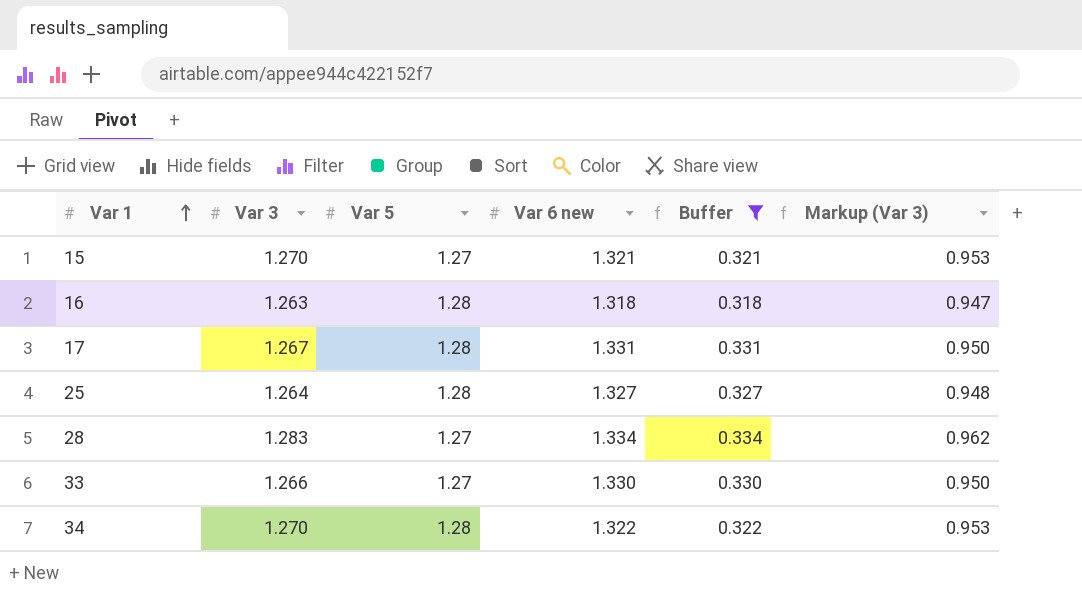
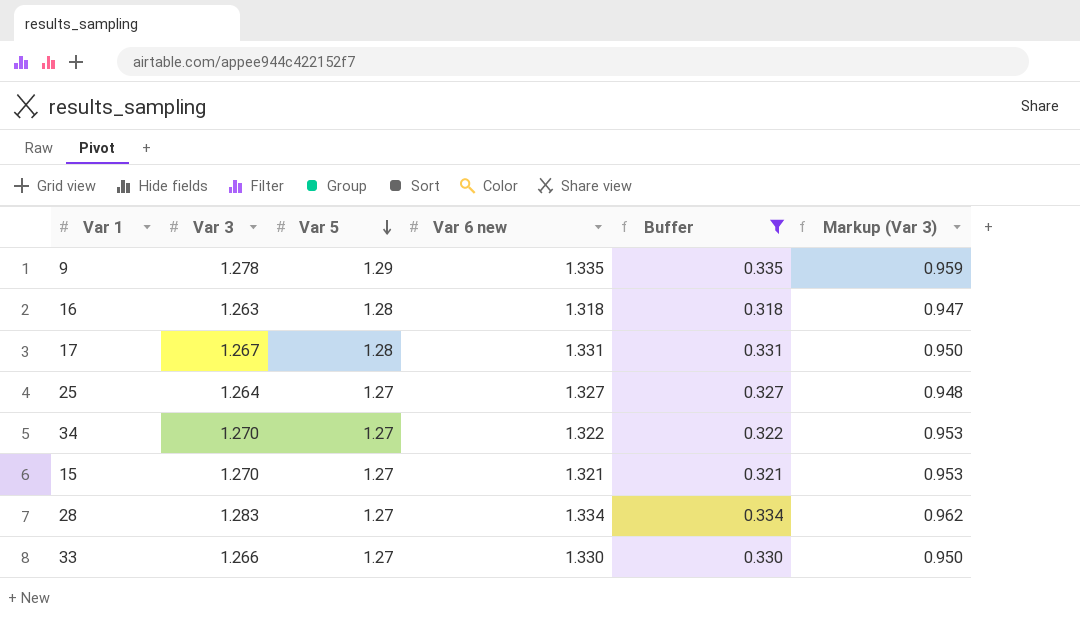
row order: Var 1 ascending -> Var 5 descending
row 9: none -> 1.278 | 1.29 | 1.335 | 0.335 | 0.959
25 | Var 5: 1.28 -> 1.27
34 | Var 5: 1.28 -> 1.27

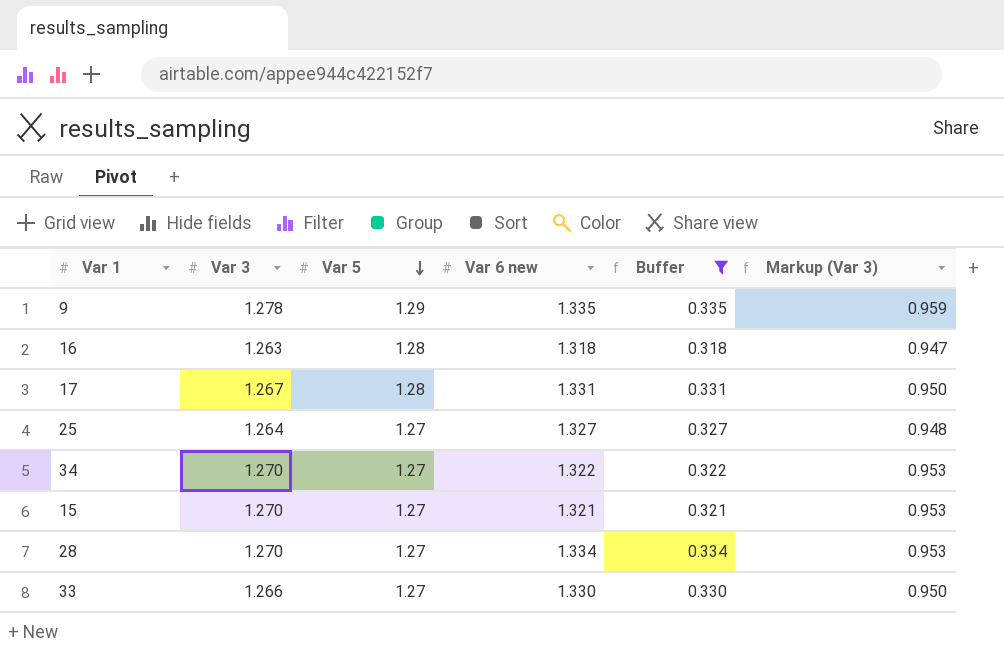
28 | Var 3: 1.283 -> 1.270
28 | Markup (Var 3): 0.962 -> 0.953

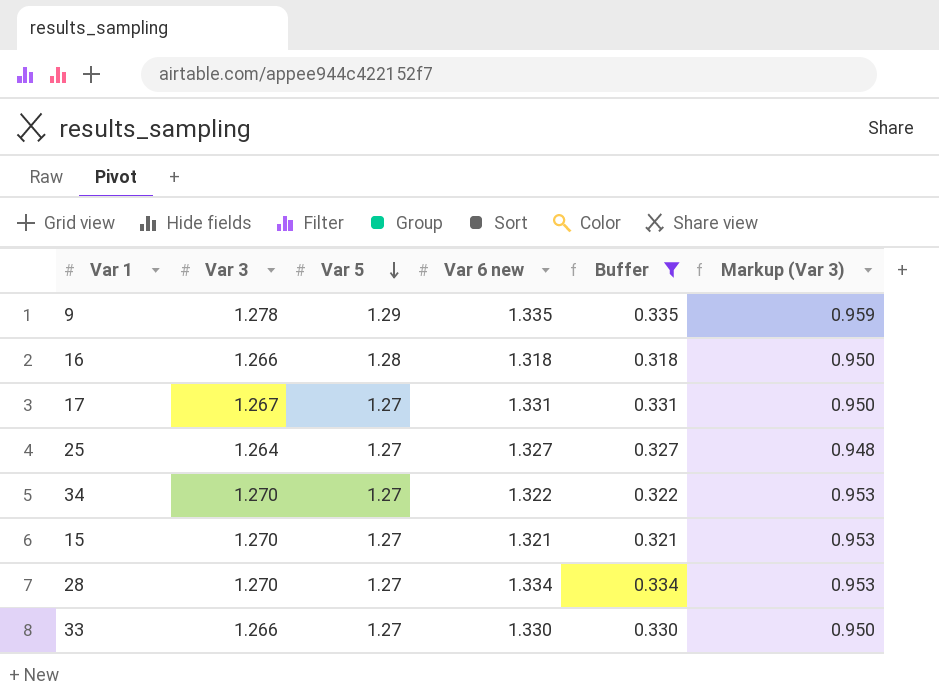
16 | Var 3: 1.263 -> 1.266
16 | Markup (Var 3): 0.947 -> 0.950
17 | Var 5: 1.28 -> 1.27

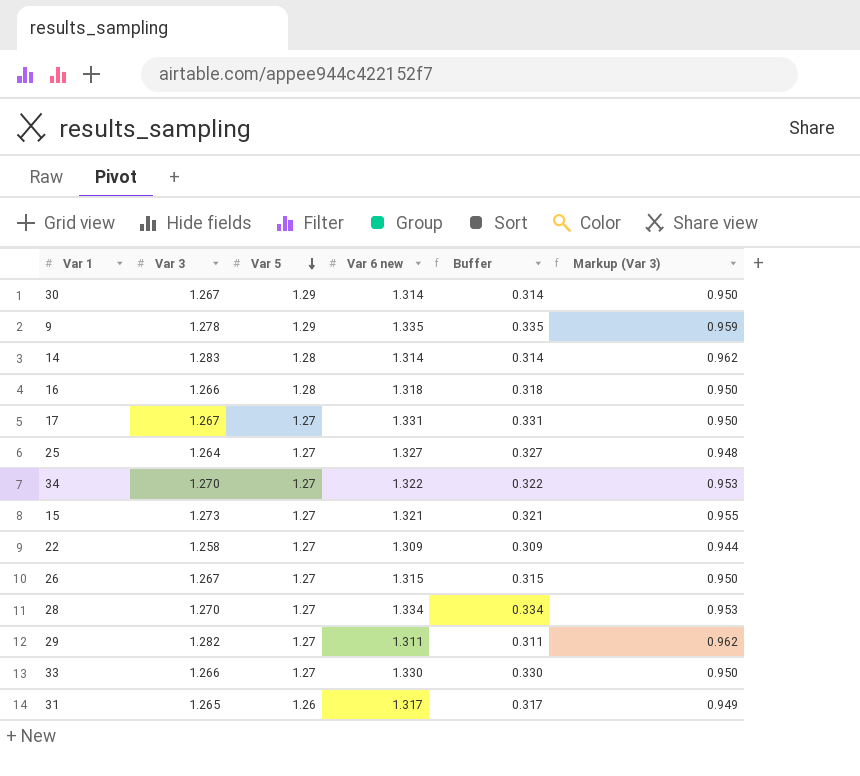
filter: Buffer >= 0.318 -> none
15 | Var 3: 1.270 -> 1.273
15 | Markup (Var 3): 0.953 -> 0.955

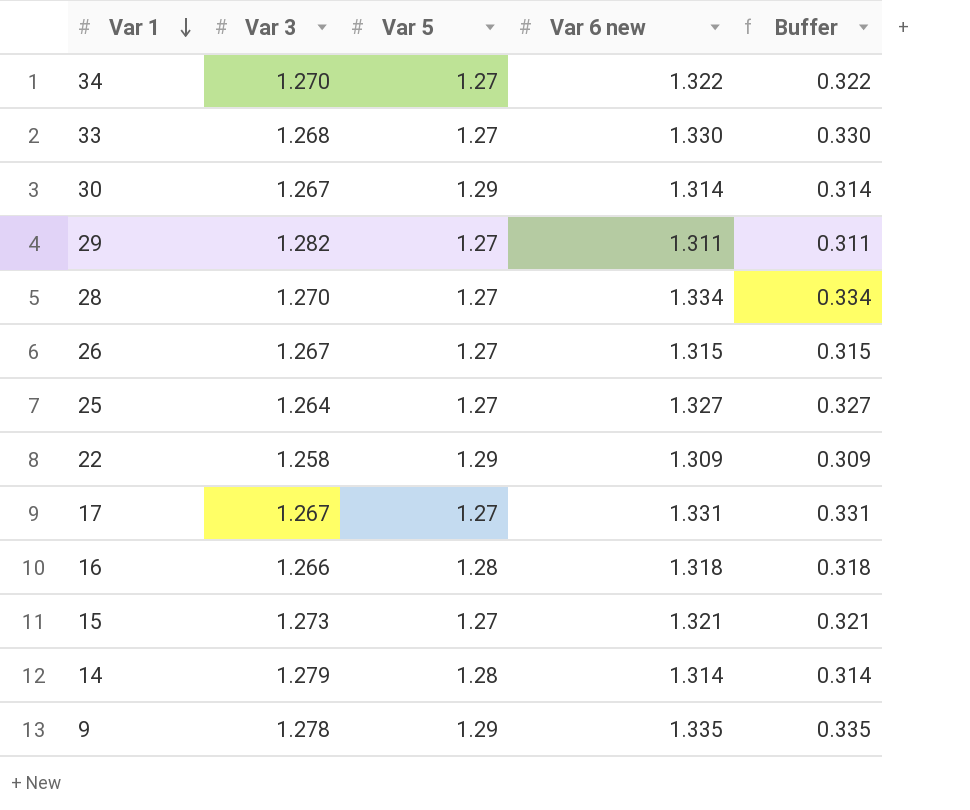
row order: Var 5 descending -> Var 1 descending
column Markup (Var 3) | formula: [Var 3] * 0.75 -> none
row 31: 1.265 | 1.26 | 1.317 | 0.317 | 0.949 -> none
33 | Var 3: 1.266 -> 1.268
22 | Var 5: 1.27 -> 1.29
14 | Var 3: 1.283 -> 1.279

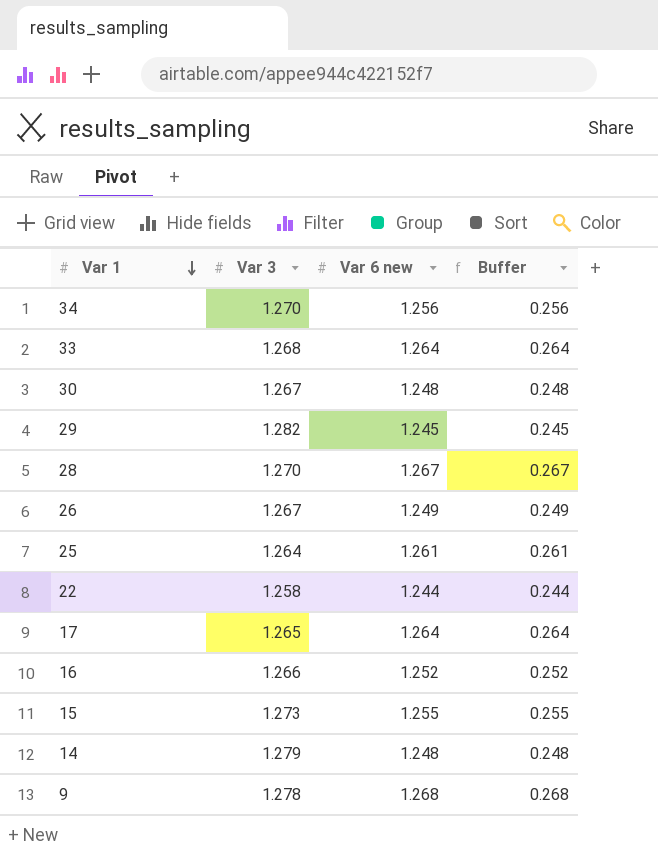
column Var 5 | position: 3 -> none
34 | Var 6 new: 1.322 -> 1.256
34 | Buffer: 0.322 -> 0.256
33 | Var 6 new: 1.330 -> 1.264
33 | Buffer: 0.330 -> 0.264
30 | Var 6 new: 1.314 -> 1.248
30 | Buffer: 0.314 -> 0.248
29 | Var 6 new: 1.311 -> 1.245
29 | Buffer: 0.311 -> 0.245
28 | Var 6 new: 1.334 -> 1.267
28 | Buffer: 0.334 -> 0.267
26 | Var 6 new: 1.315 -> 1.249
26 | Buffer: 0.315 -> 0.249
25 | Var 6 new: 1.327 -> 1.261
25 | Buffer: 0.327 -> 0.261
22 | Var 6 new: 1.309 -> 1.244
22 | Buffer: 0.309 -> 0.244
17 | Var 3: 1.267 -> 1.265
17 | Var 6 new: 1.331 -> 1.264
17 | Buffer: 0.331 -> 0.264
16 | Var 6 new: 1.318 -> 1.252
16 | Buffer: 0.318 -> 0.252
15 | Var 6 new: 1.321 -> 1.255
15 | Buffer: 0.321 -> 0.255
14 | Var 6 new: 1.314 -> 1.248
14 | Buffer: 0.314 -> 0.248
9 | Var 6 new: 1.335 -> 1.268
9 | Buffer: 0.335 -> 0.268

